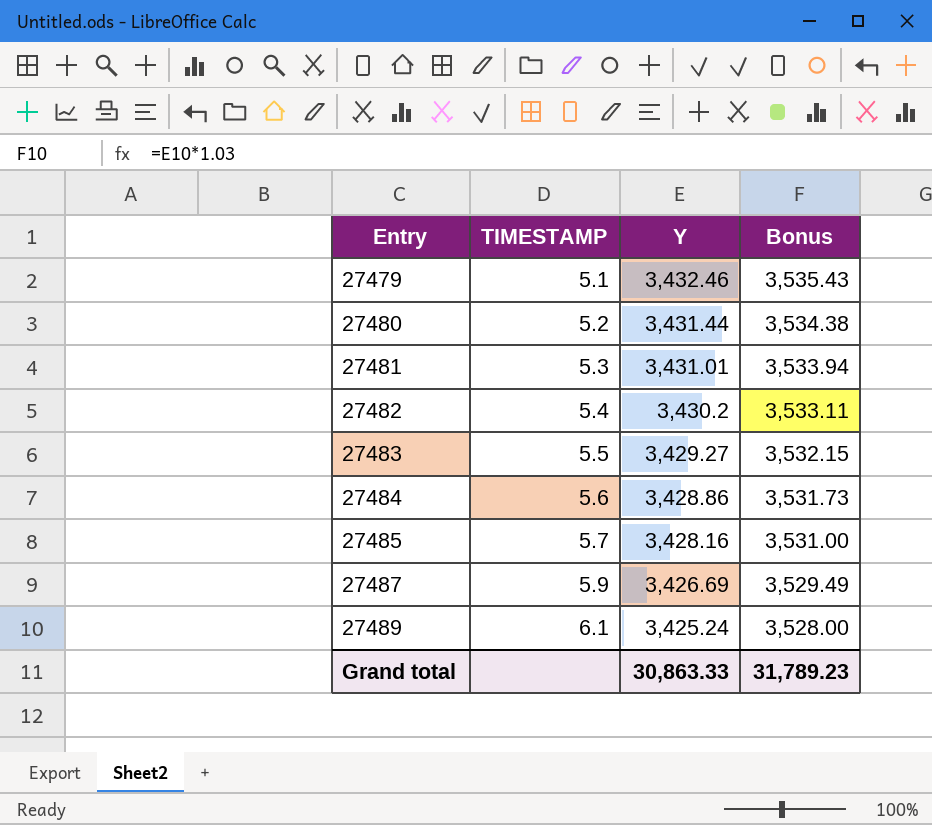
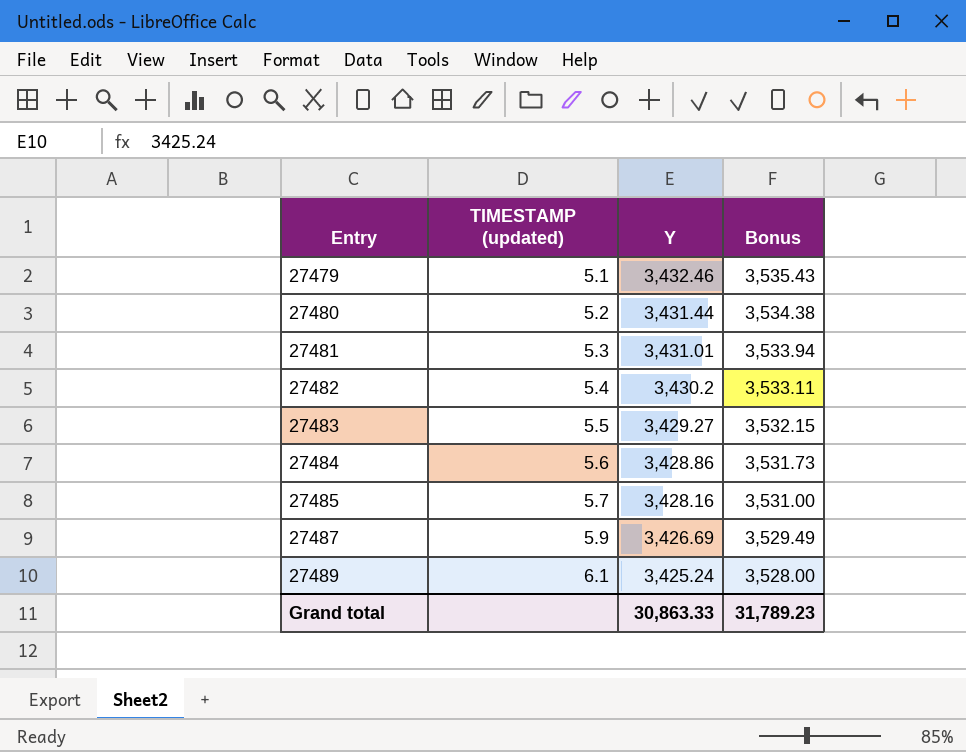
column name: TIMESTAMP -> TIMESTAMP (updated)

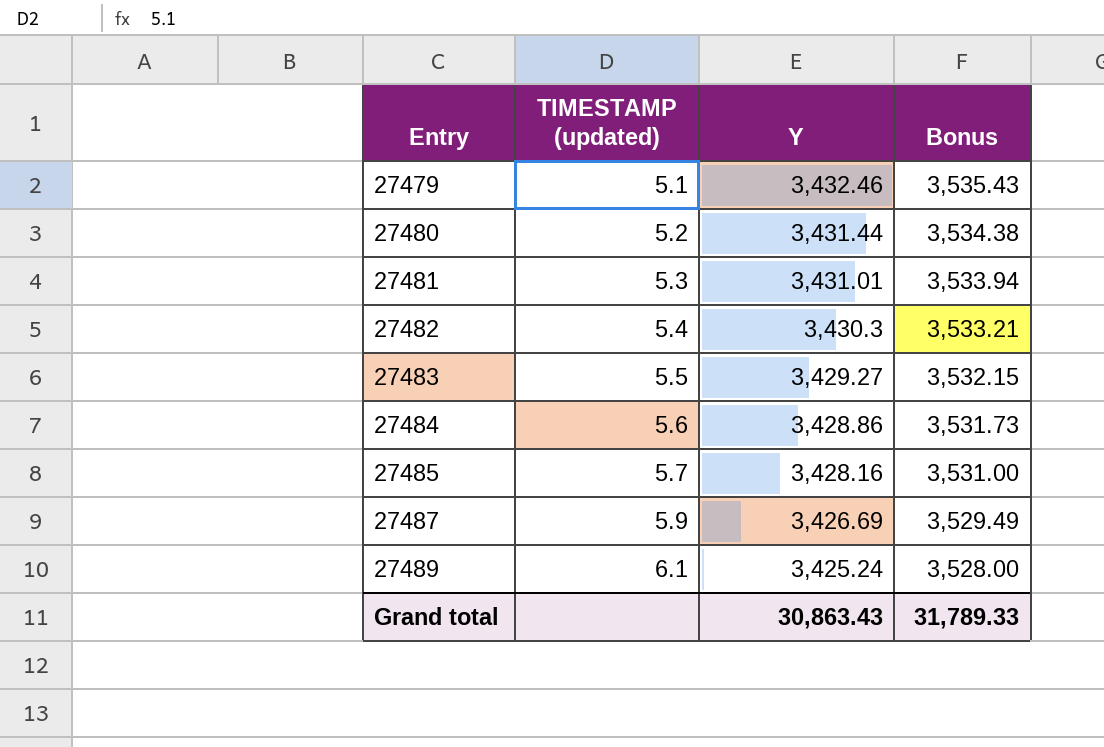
27482 | Y: 3,430.2 -> 3,430.3
27482 | Bonus: 3,533.11 -> 3,533.21
Grand total | Y: 30,863.33 -> 30,863.43
Grand total | Bonus: 31,789.23 -> 31,789.33

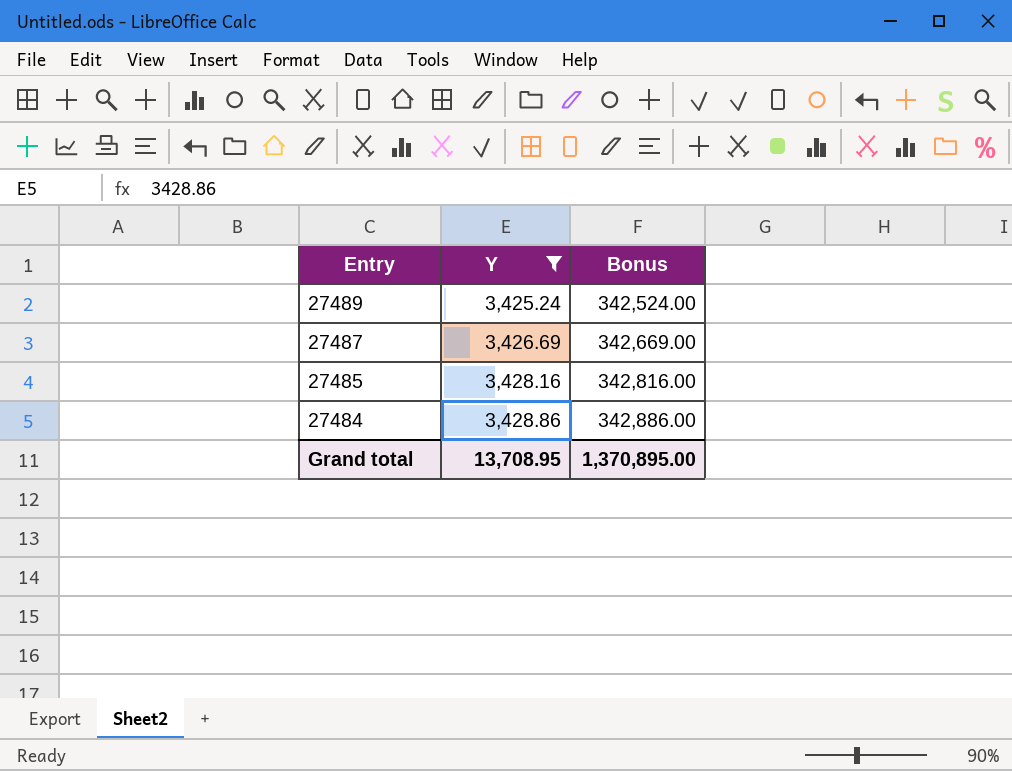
filter: none -> Y <= 3,428.86
row order: Entry ascending -> Entry descending
column TIMESTAMP (updated) | position: 2 -> none
column Bonus | formula: [Y] * 1.03 -> [Y] * 100
Grand total | Y: 30,863.43 -> 13,708.95
Grand total | Bonus: 31,789.33 -> 1,370,895.00

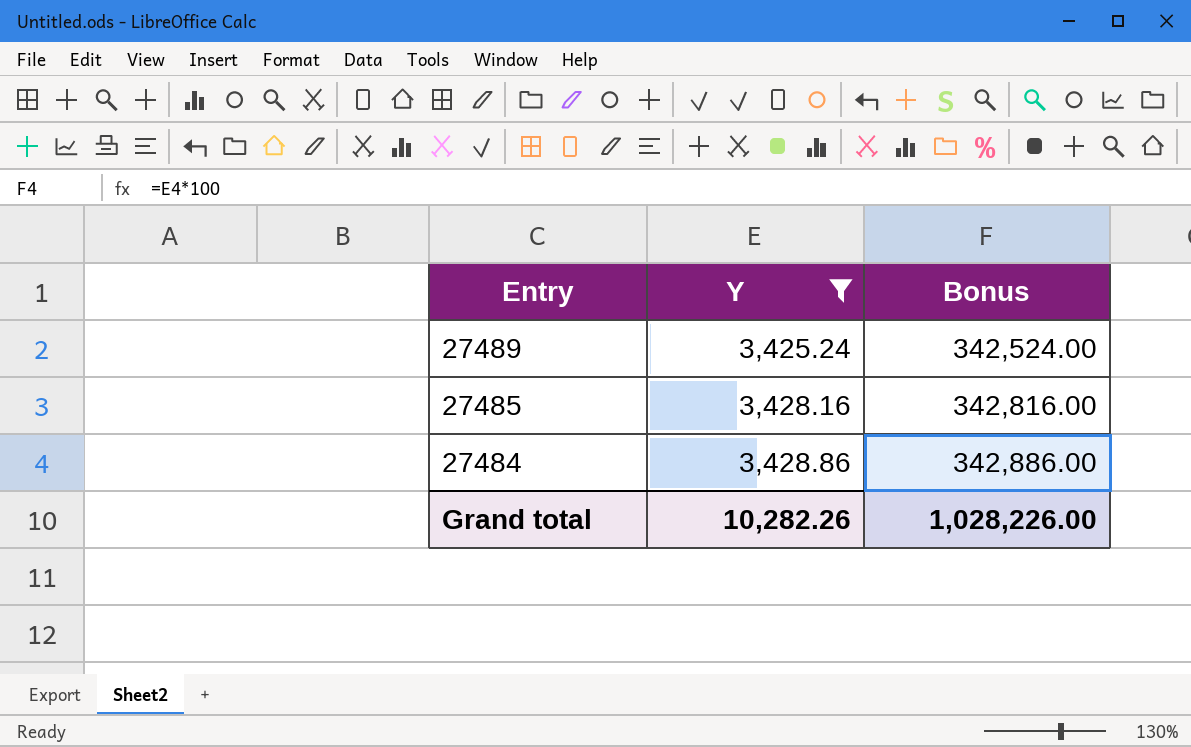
row 27487: 3,426.69 | 342,669.00 -> none
Grand total | Y: 13,708.95 -> 10,282.26
Grand total | Bonus: 1,370,895.00 -> 1,028,226.00

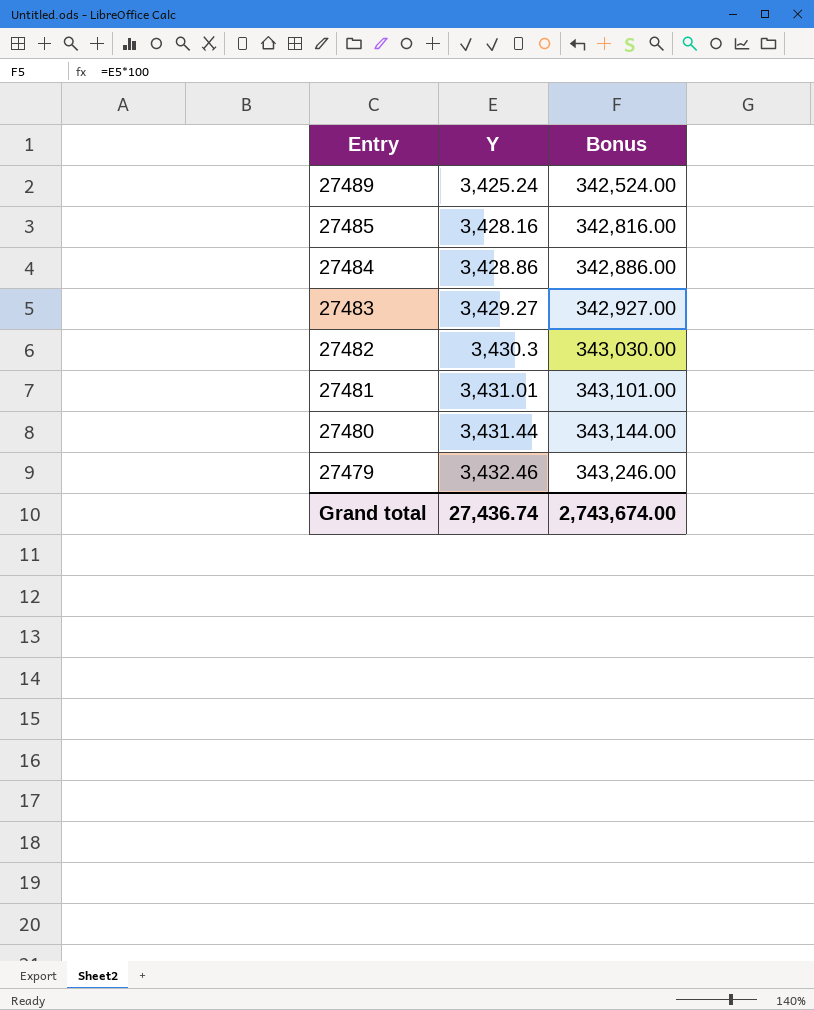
filter: Y <= 3,428.86 -> none
Grand total | Y: 10,282.26 -> 27,436.74
Grand total | Bonus: 1,028,226.00 -> 2,743,674.00

